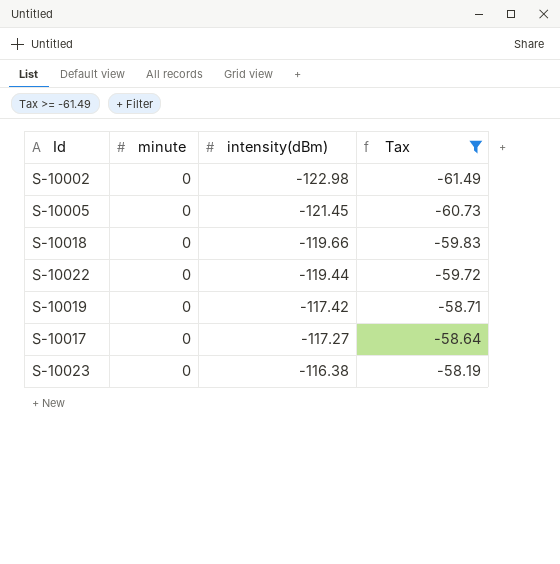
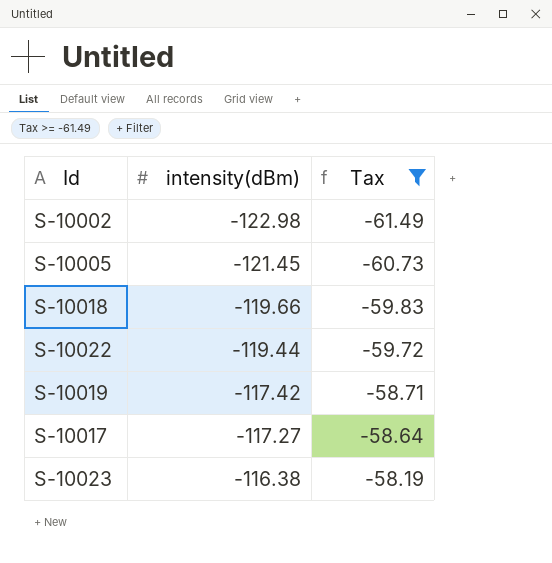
column minute | position: 2 -> none

